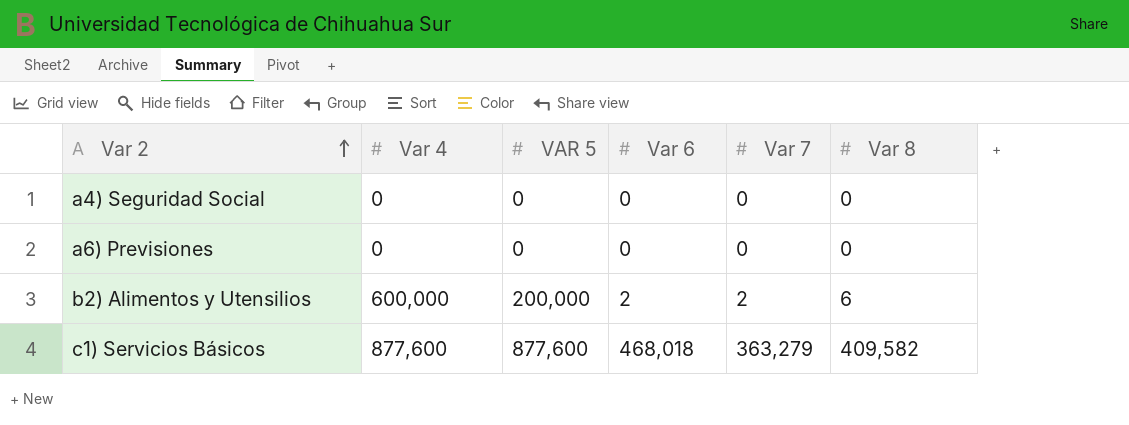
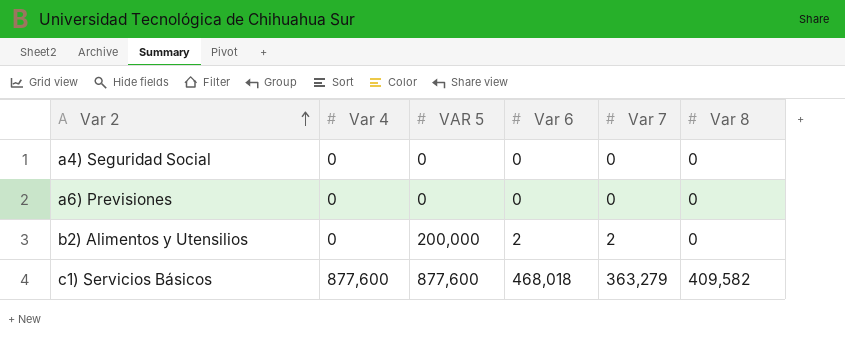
b2) Alimentos y Utensilios | Var 4: 600,000 -> 0
b2) Alimentos y Utensilios | Var 8: 6 -> 0

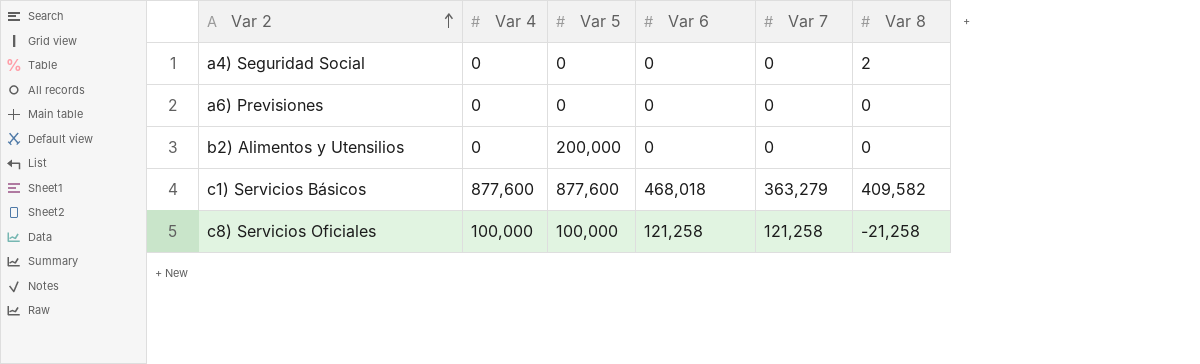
column name: VAR 5 -> Var 5
a4) Seguridad Social | Var 8: 0 -> 2
b2) Alimentos y Utensilios | Var 6: 2 -> 0
b2) Alimentos y Utensilios | Var 7: 2 -> 0
row c8) Servicios Oficiales: none -> 100,000 | 100,000 | 121,258 | 121,258 | -21,258

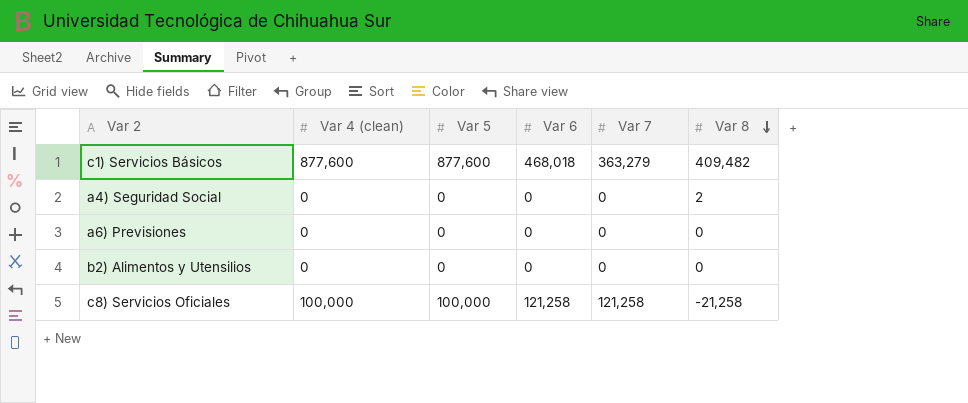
row order: Var 2 ascending -> Var 8 descending
column name: Var 4 -> Var 4 (clean)
c1) Servicios Básicos | Var 8: 409,582 -> 409,482
b2) Alimentos y Utensilios | Var 5: 200,000 -> 0

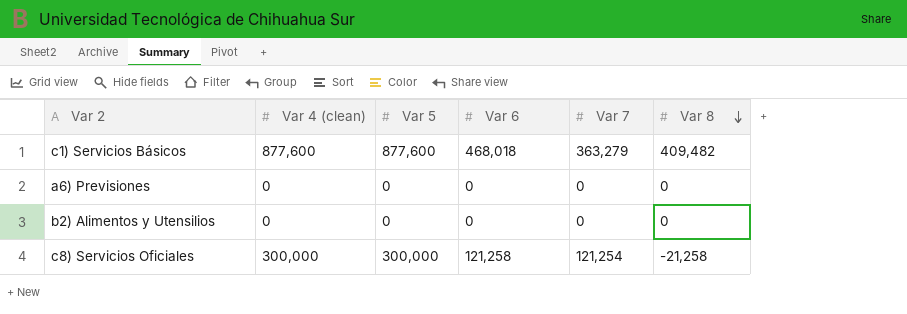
row a4) Seguridad Social: 0 | 0 | 0 | 0 | 2 -> none
c8) Servicios Oficiales | Var 4 (clean): 100,000 -> 300,000
c8) Servicios Oficiales | Var 5: 100,000 -> 300,000
c8) Servicios Oficiales | Var 7: 121,258 -> 121,254

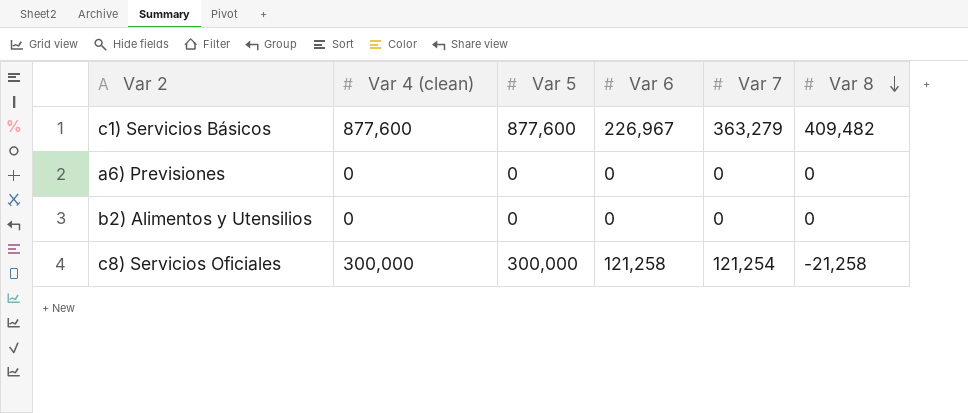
c1) Servicios Básicos | Var 6: 468,018 -> 226,967

